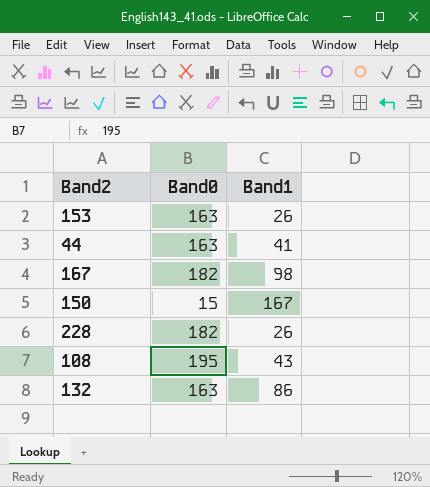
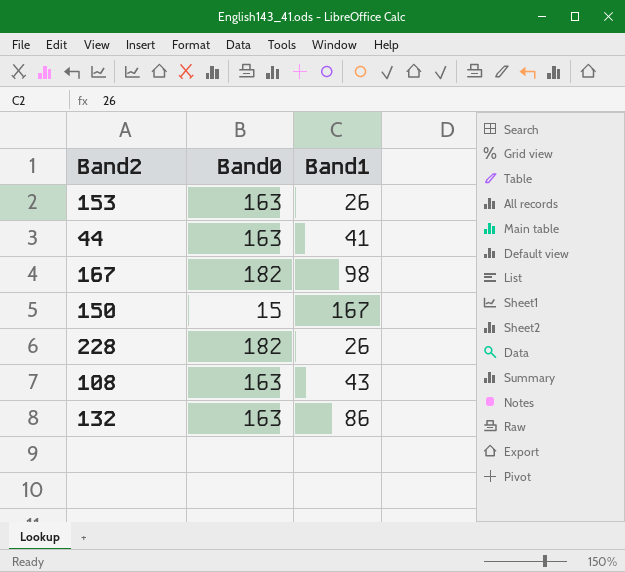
108 | Band0: 195 -> 163

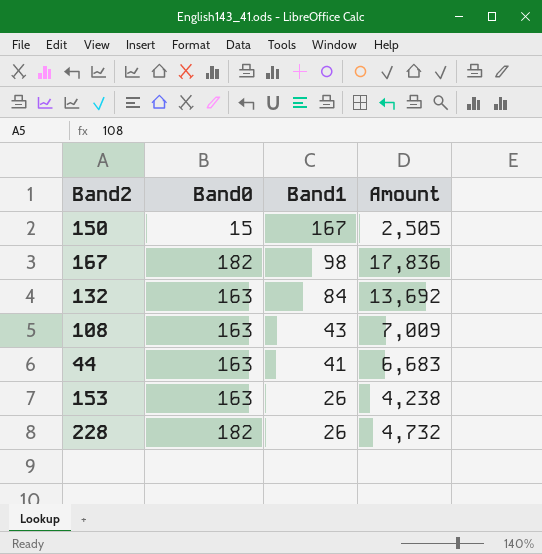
row order: none -> Band1 descending
column Amount | formula: none -> [Band0] * [Band1]
132 | Band1: 86 -> 84

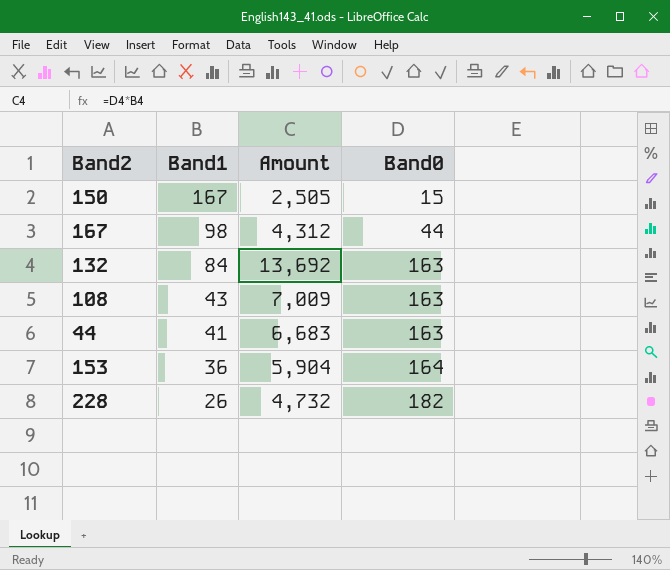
column Band0 | position: 2 -> 4
167 | Amount: 17,836 -> 4,312
167 | Band0: 182 -> 44
153 | Band1: 26 -> 36
153 | Amount: 4,238 -> 5,904
153 | Band0: 163 -> 164

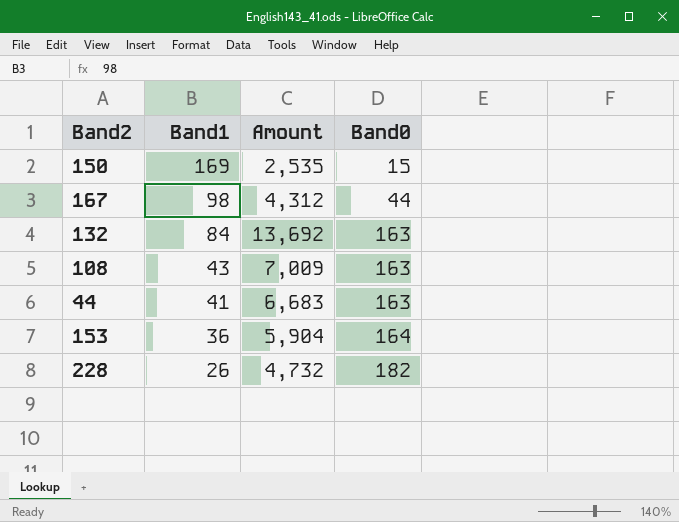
150 | Band1: 167 -> 169
150 | Amount: 2,505 -> 2,535

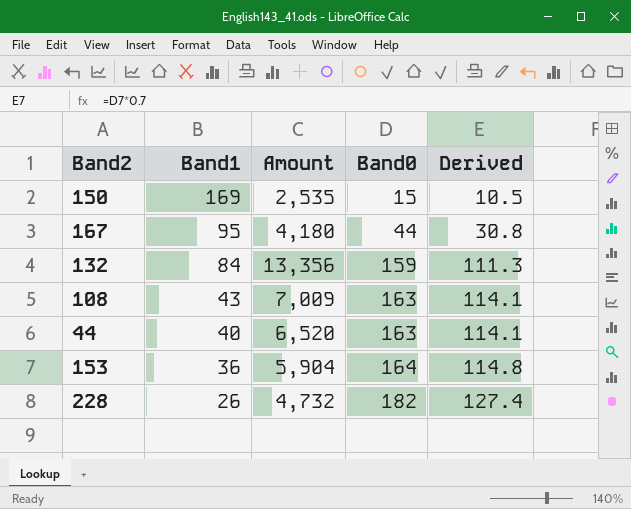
column Derived | formula: none -> [Band0] * 0.7
167 | Band1: 98 -> 95
167 | Amount: 4,312 -> 4,180
132 | Amount: 13,692 -> 13,356
132 | Band0: 163 -> 159
44 | Band1: 41 -> 40
44 | Amount: 6,683 -> 6,520

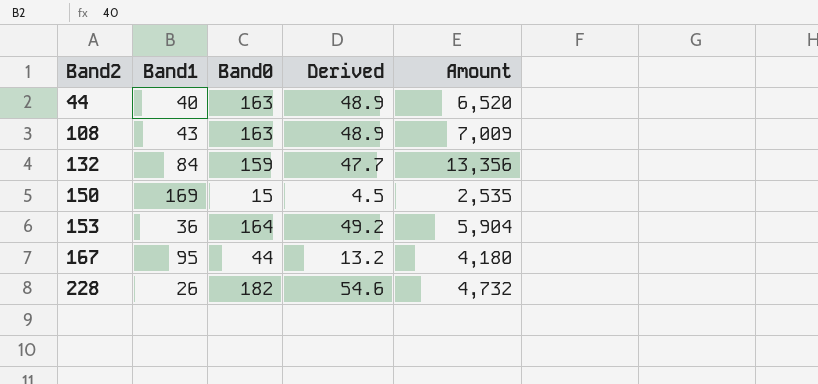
row order: Band1 descending -> Band2 ascending
column Derived | formula: [Band0] * 0.7 -> [Band0] * 0.3
column Amount | position: 3 -> 5

